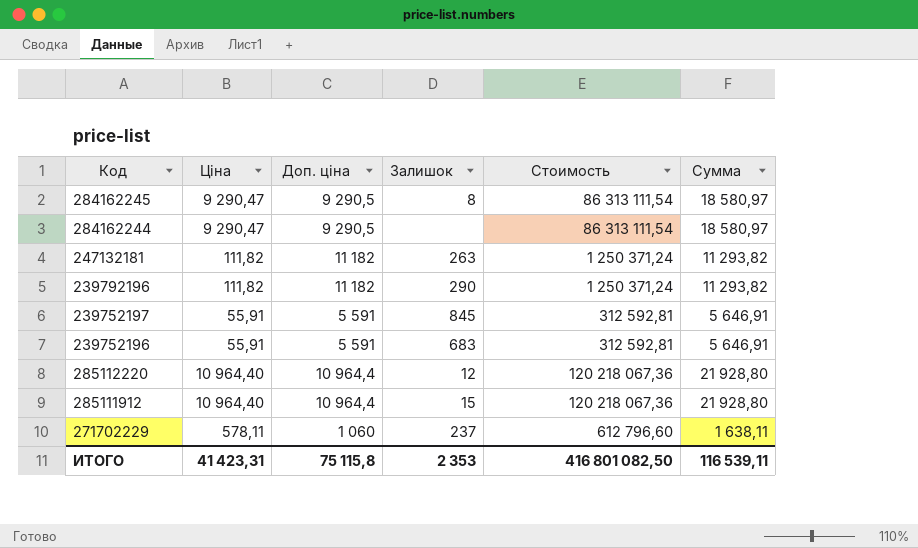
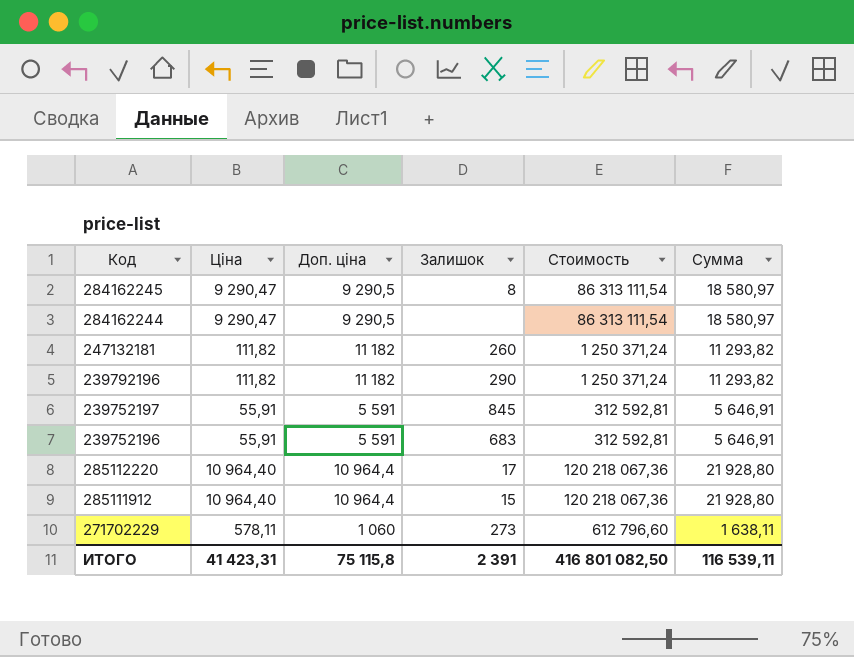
247132181 | Залишок: 263 -> 260
285112220 | Залишок: 12 -> 17
271702229 | Залишок: 237 -> 273
ИТОГО | Залишок: 2 353 -> 2 391

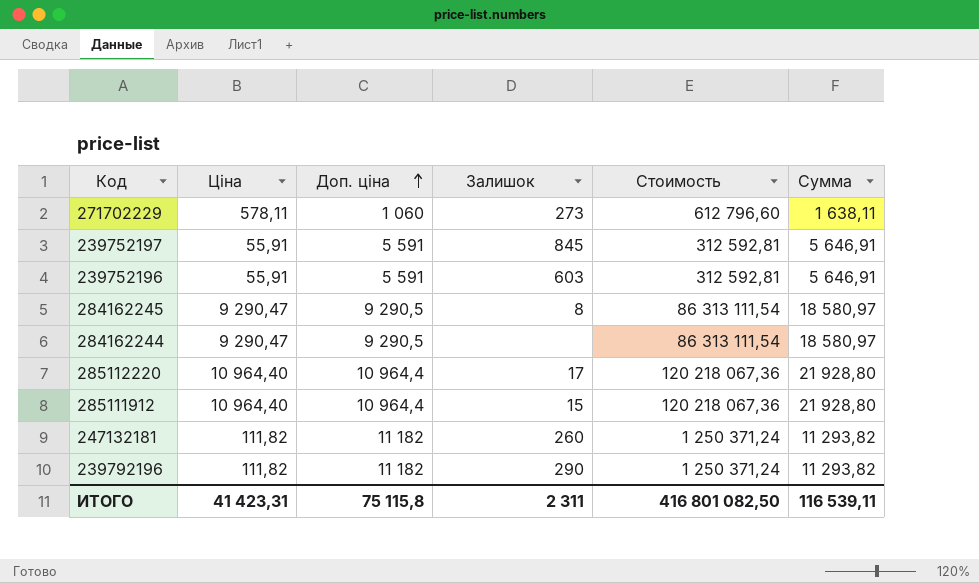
row order: none -> Доп. ціна ascending
239752196 | Залишок: 683 -> 603
ИТОГО | Залишок: 2 391 -> 2 311

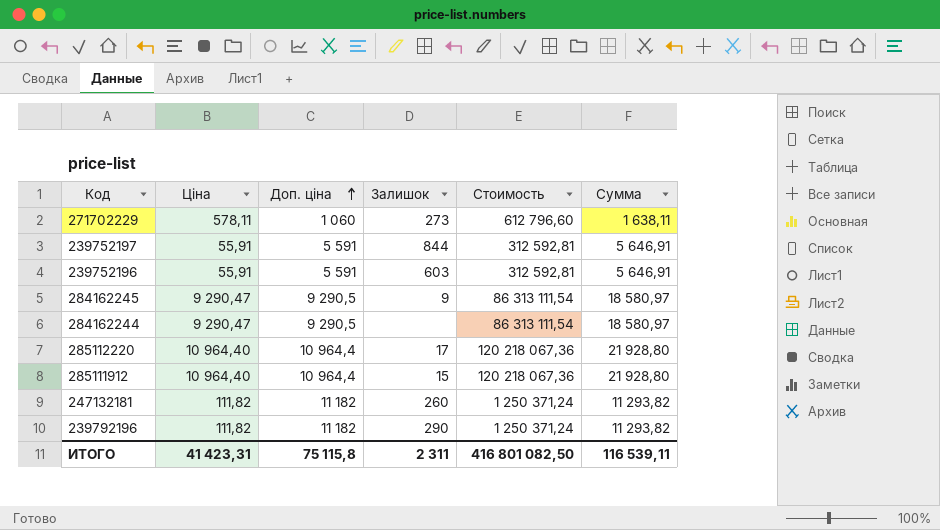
239752197 | Залишок: 845 -> 844
284162245 | Залишок: 8 -> 9

